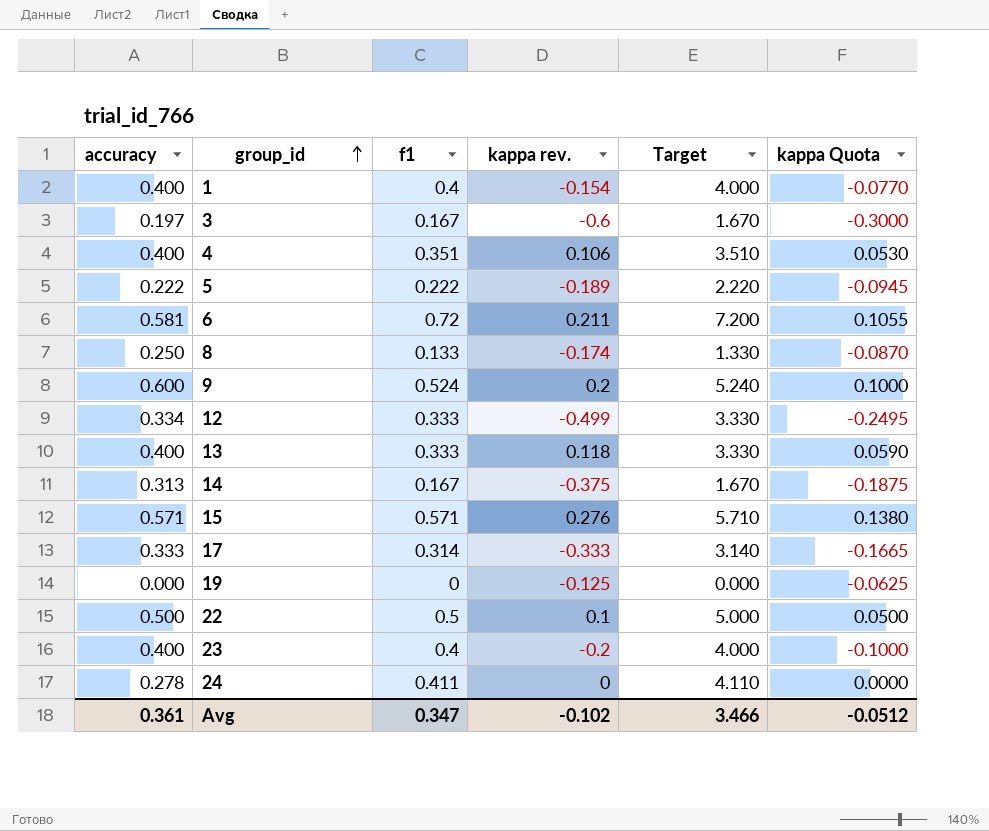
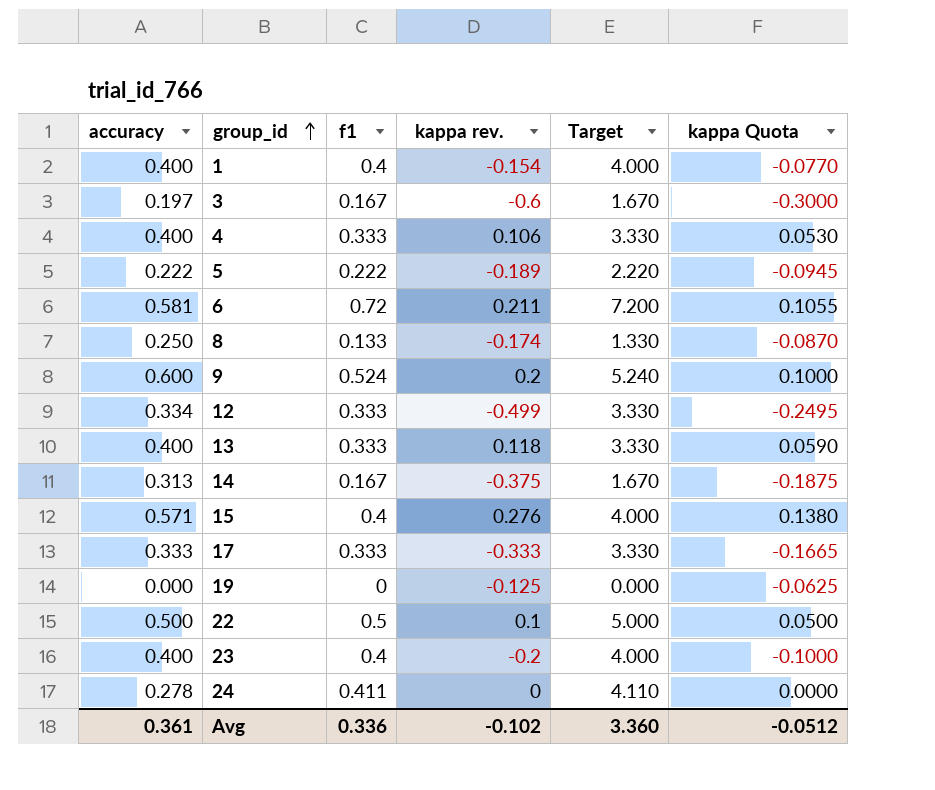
4 | f1: 0.351 -> 0.333
4 | Target: 3.510 -> 3.330
15 | f1: 0.571 -> 0.4
15 | Target: 5.710 -> 4.000
17 | f1: 0.314 -> 0.333
17 | Target: 3.140 -> 3.330
Avg | f1: 0.347 -> 0.336
Avg | Target: 3.466 -> 3.360

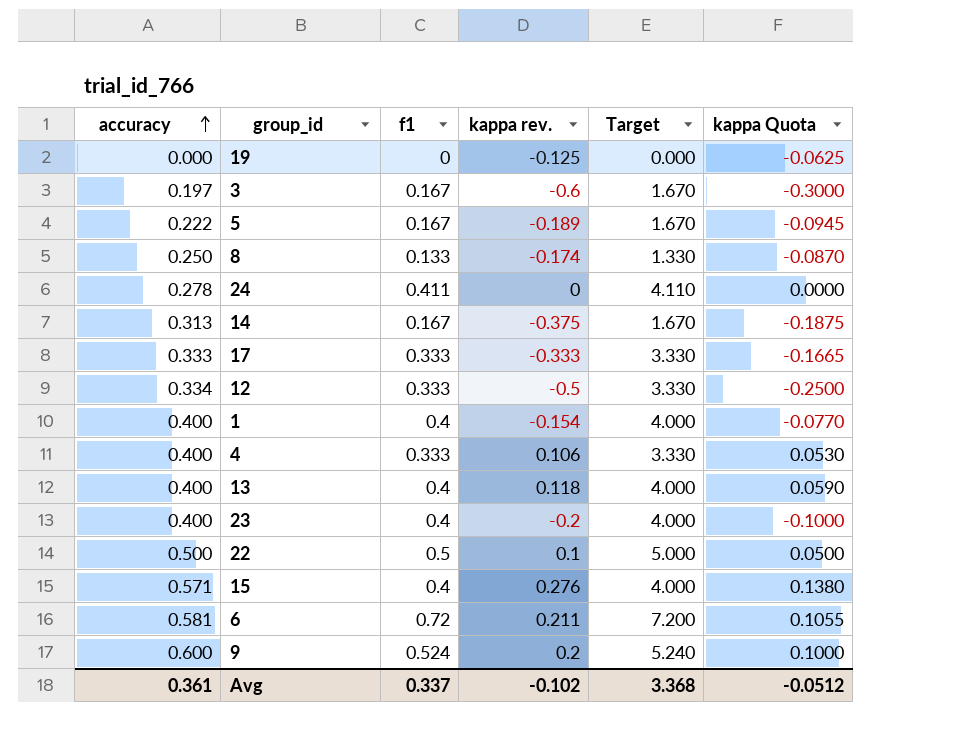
row order: group_id ascending -> accuracy ascending
5 | f1: 0.222 -> 0.167
5 | Target: 2.220 -> 1.670
12 | kappa rev.: -0.499 -> -0.5
12 | kappa Quota: -0.2495 -> -0.2500
13 | f1: 0.333 -> 0.4
13 | Target: 3.330 -> 4.000
Avg | f1: 0.336 -> 0.337
Avg | Target: 3.360 -> 3.368

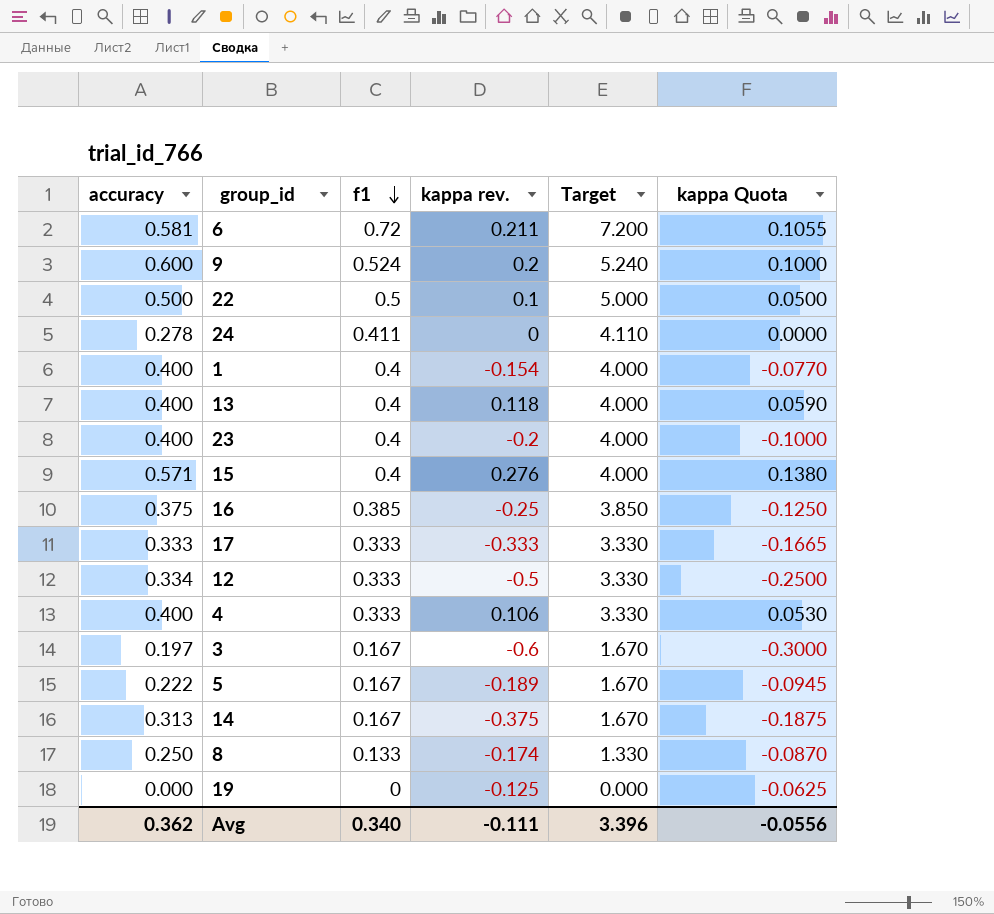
row order: accuracy ascending -> f1 descending
row 16: none -> 0.375 | 0.385 | -0.25 | 3.850 | -0.1250
Avg | accuracy: 0.361 -> 0.362
Avg | f1: 0.337 -> 0.340
Avg | kappa rev.: -0.102 -> -0.111
Avg | Target: 3.368 -> 3.396
Avg | kappa Quota: -0.0512 -> -0.0556

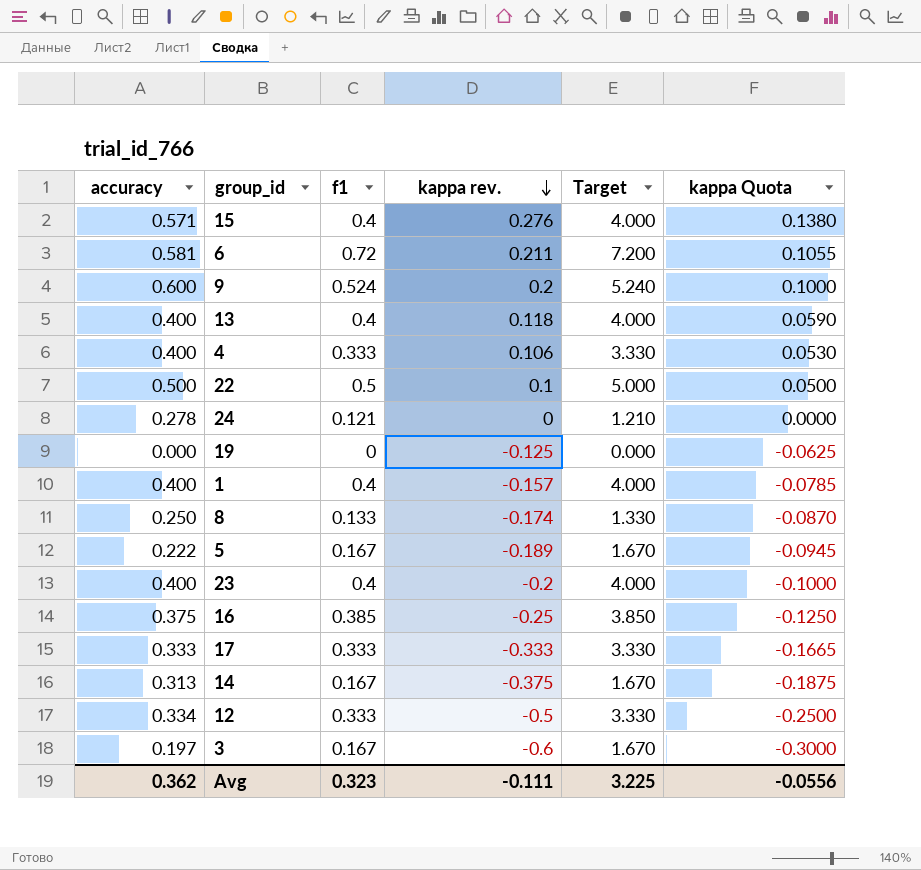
row order: f1 descending -> kappa rev. descending
24 | f1: 0.411 -> 0.121
24 | Target: 4.110 -> 1.210
1 | kappa rev.: -0.154 -> -0.157
1 | kappa Quota: -0.0770 -> -0.0785
Avg | f1: 0.340 -> 0.323
Avg | Target: 3.396 -> 3.225

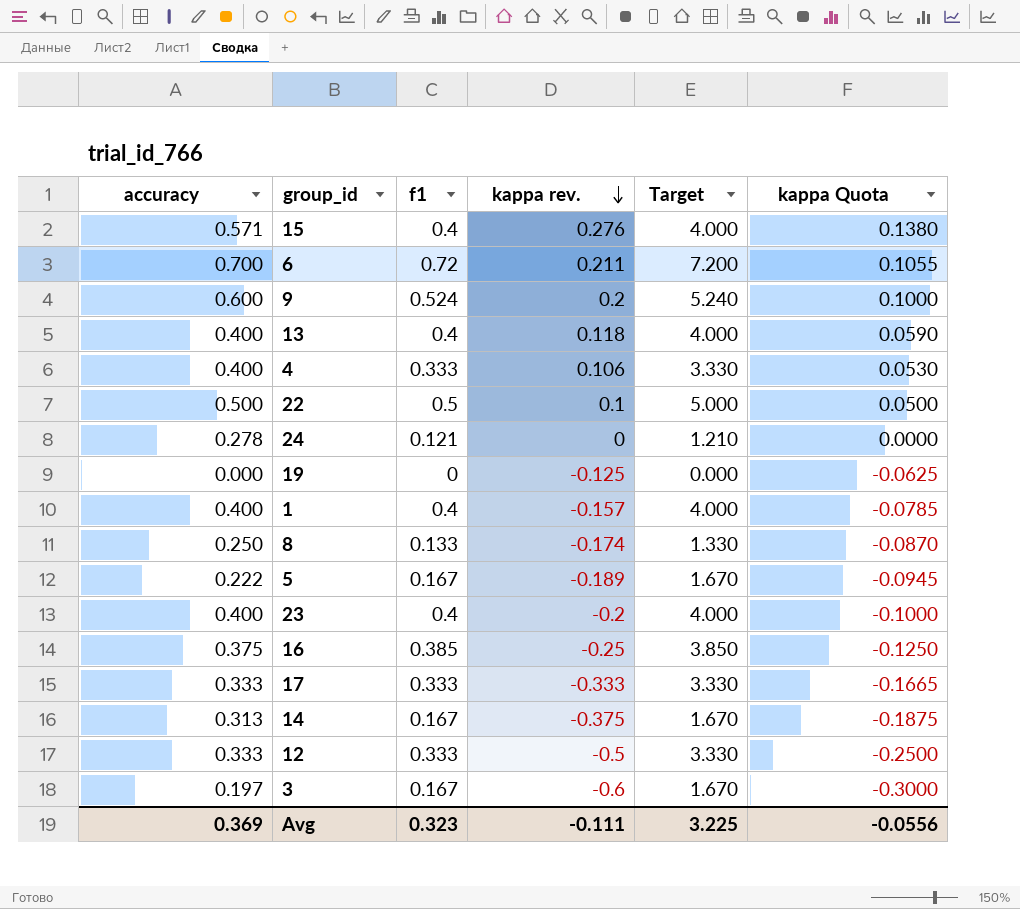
6 | accuracy: 0.581 -> 0.700
12 | accuracy: 0.334 -> 0.333
Avg | accuracy: 0.362 -> 0.369

